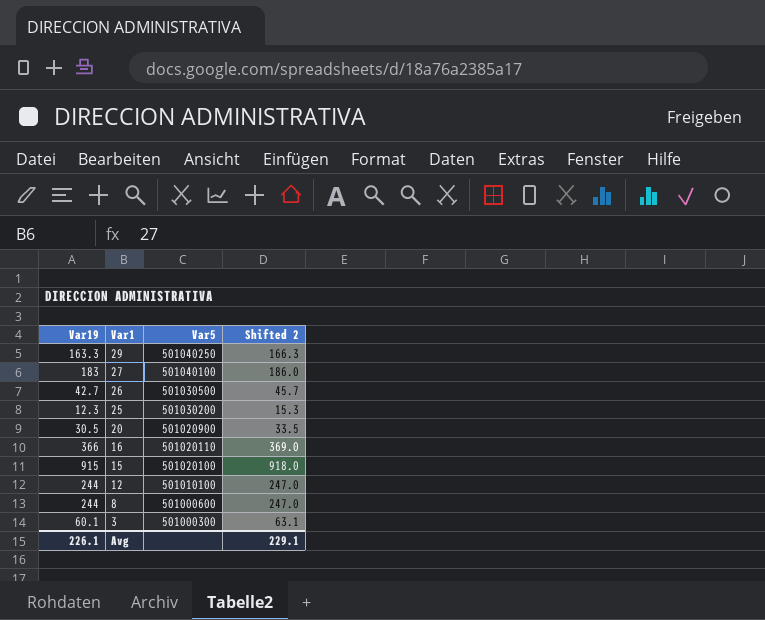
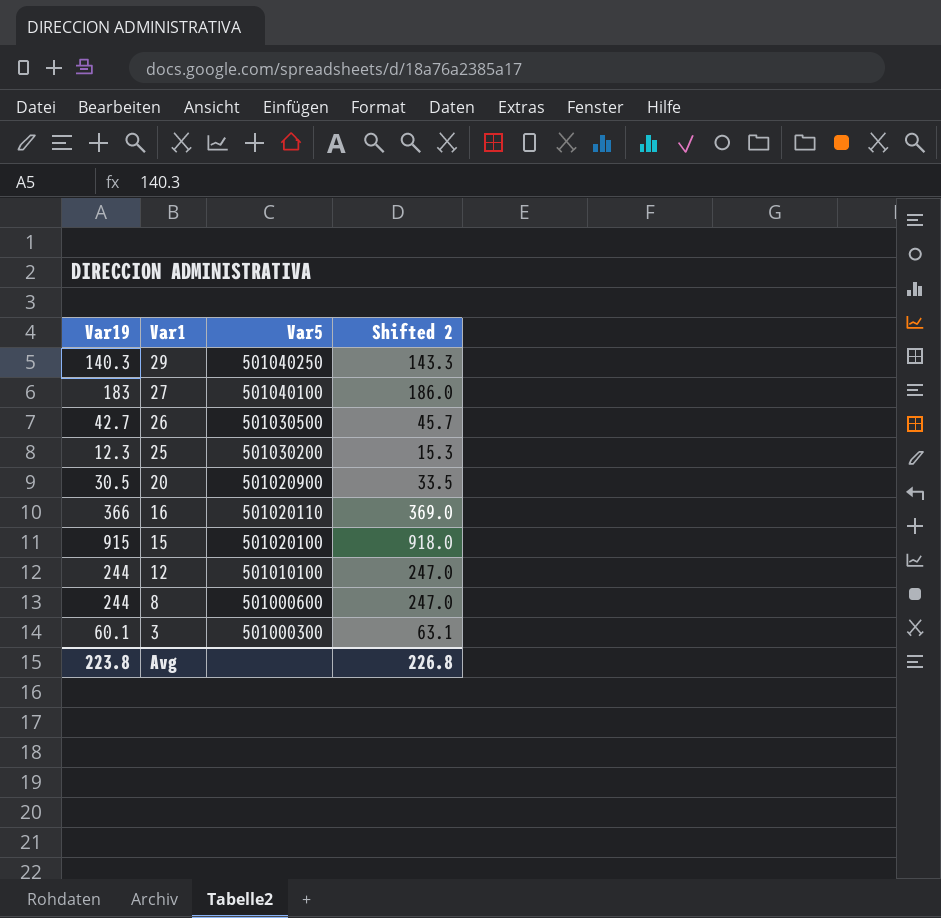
29 | Var19: 163.3 -> 140.3
29 | Shifted 2: 166.3 -> 143.3
Avg | Var19: 226.1 -> 223.8
Avg | Shifted 2: 229.1 -> 226.8

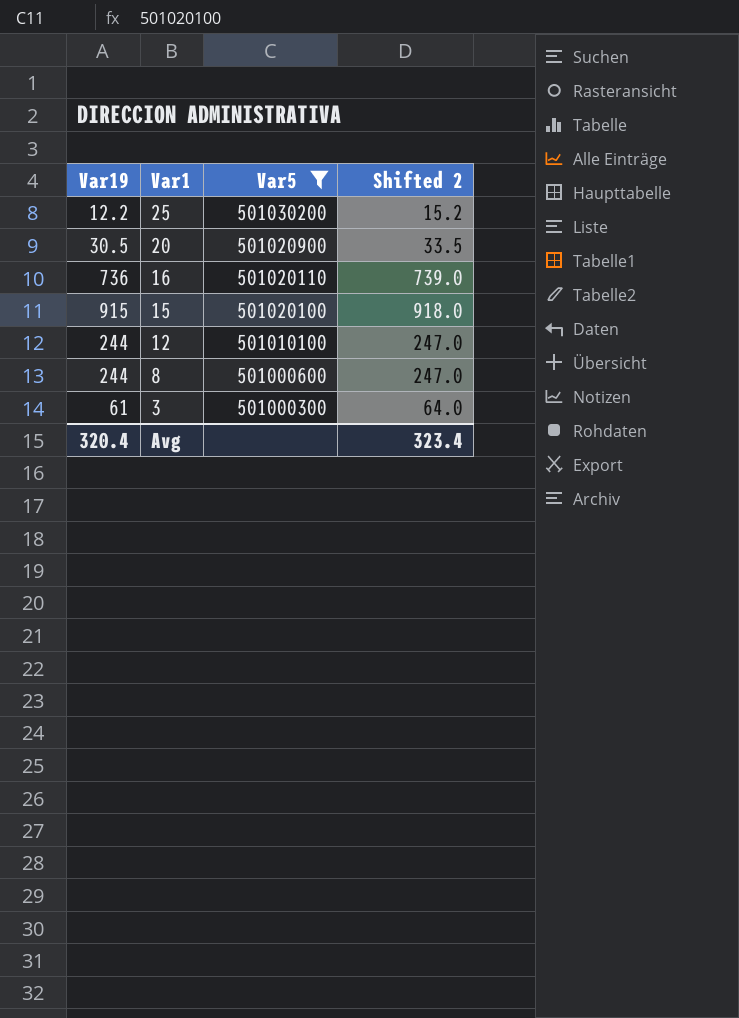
filter: none -> Var5 <= 501030200
25 | Var19: 12.3 -> 12.2
25 | Shifted 2: 15.3 -> 15.2
16 | Var19: 366 -> 736
16 | Shifted 2: 369.0 -> 739.0
3 | Var19: 60.1 -> 61
3 | Shifted 2: 63.1 -> 64.0
Avg | Var19: 223.8 -> 320.4
Avg | Shifted 2: 226.8 -> 323.4

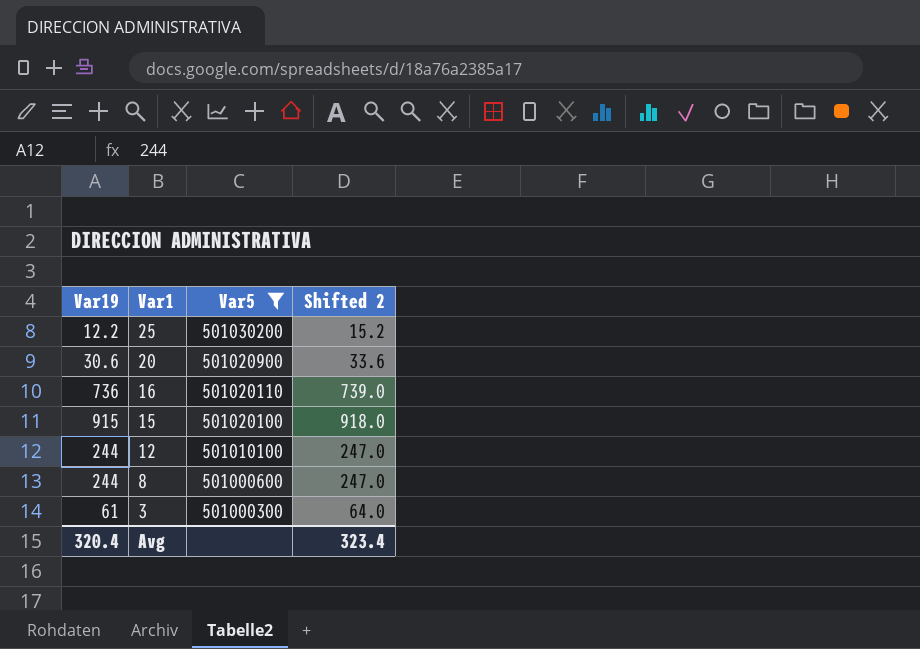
20 | Var19: 30.5 -> 30.6
20 | Shifted 2: 33.5 -> 33.6

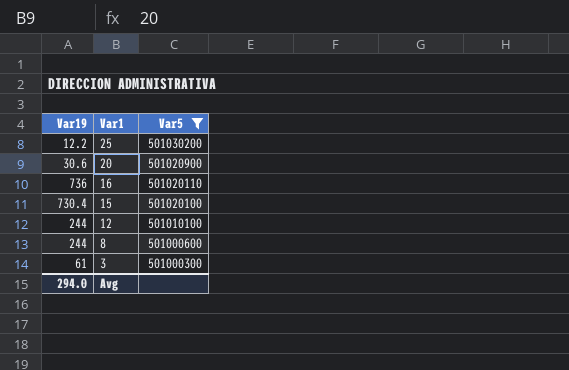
column Shifted 2 | formula: [Var19] + 3 -> none
15 | Var19: 915 -> 730.4
Avg | Var19: 320.4 -> 294.0

